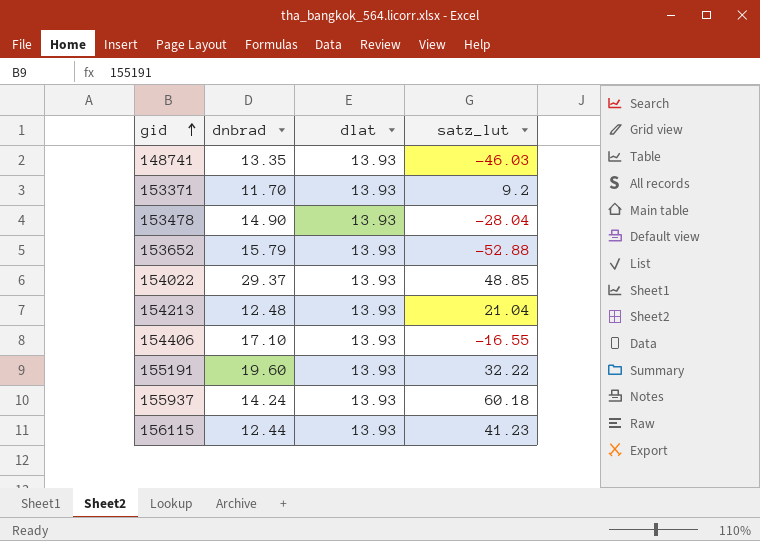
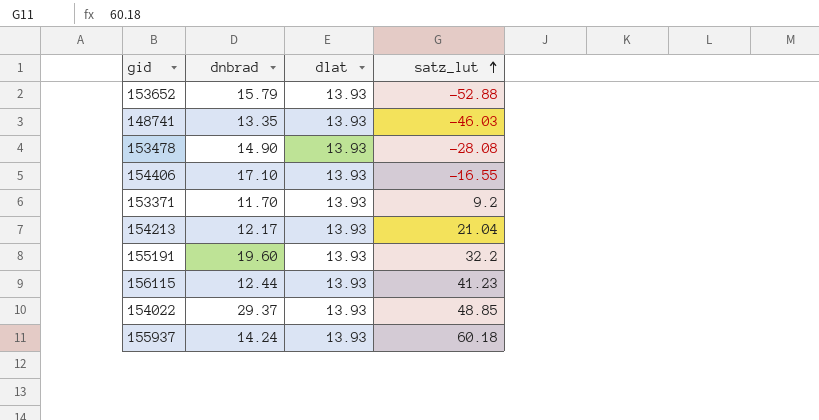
row order: gid ascending -> satz_lut ascending
153478 | satz_lut: -28.04 -> -28.08
154213 | dnbrad: 12.48 -> 12.17
155191 | satz_lut: 32.22 -> 32.2

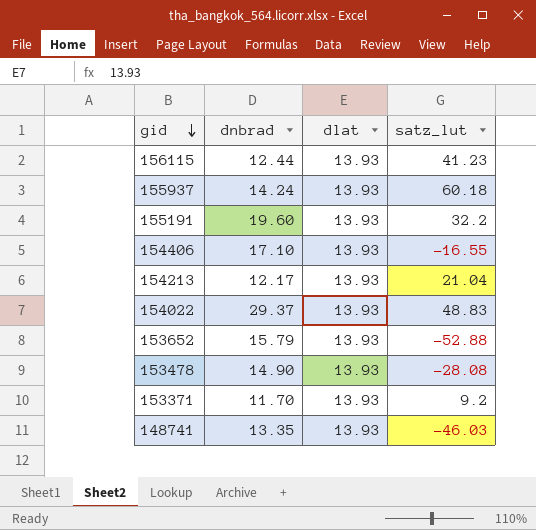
row order: satz_lut ascending -> gid descending
154022 | satz_lut: 48.85 -> 48.83

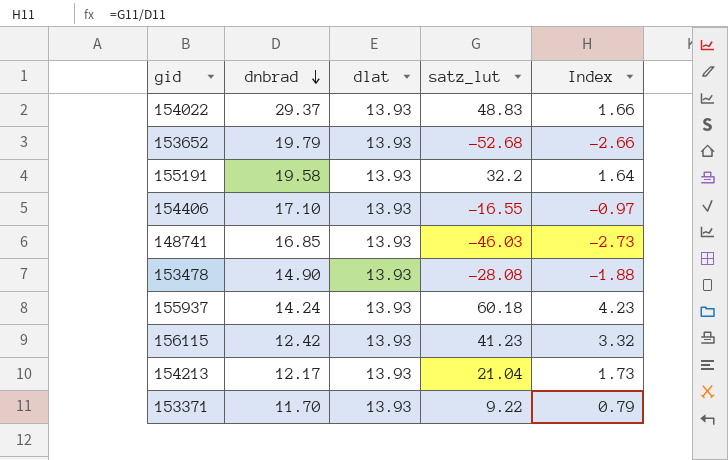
row order: gid descending -> dnbrad descending
column Index | formula: none -> [satz_lut] / [dnbrad]
153652 | dnbrad: 15.79 -> 19.79
153652 | satz_lut: -52.88 -> -52.68
155191 | dnbrad: 19.60 -> 19.58
148741 | dnbrad: 13.35 -> 16.85
156115 | dnbrad: 12.44 -> 12.42
153371 | satz_lut: 9.2 -> 9.22

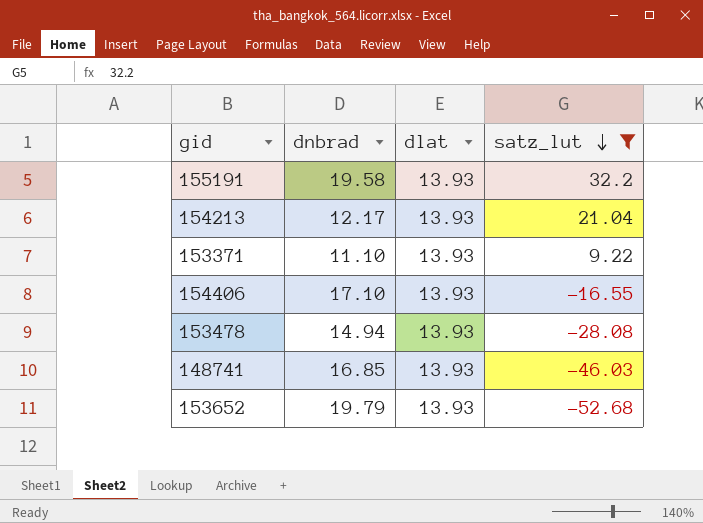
filter: none -> satz_lut <= 32.2
row order: dnbrad descending -> satz_lut descending
column Index | formula: [satz_lut] / [dnbrad] -> none
153371 | dnbrad: 11.70 -> 11.10
153478 | dnbrad: 14.90 -> 14.94

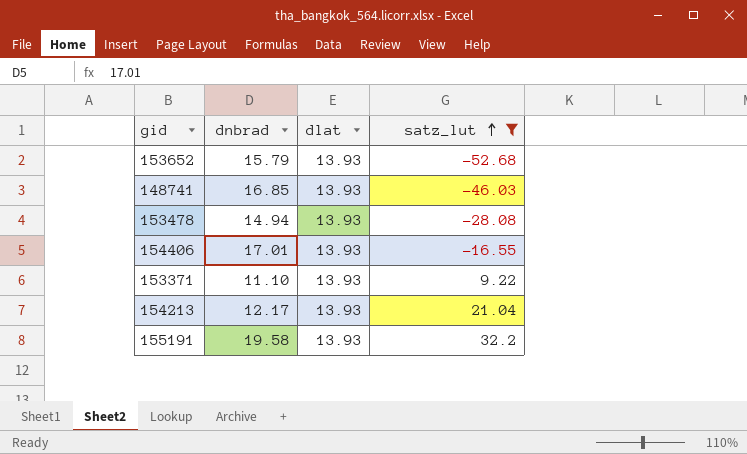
row order: satz_lut descending -> satz_lut ascending
153652 | dnbrad: 19.79 -> 15.79
154406 | dnbrad: 17.10 -> 17.01

